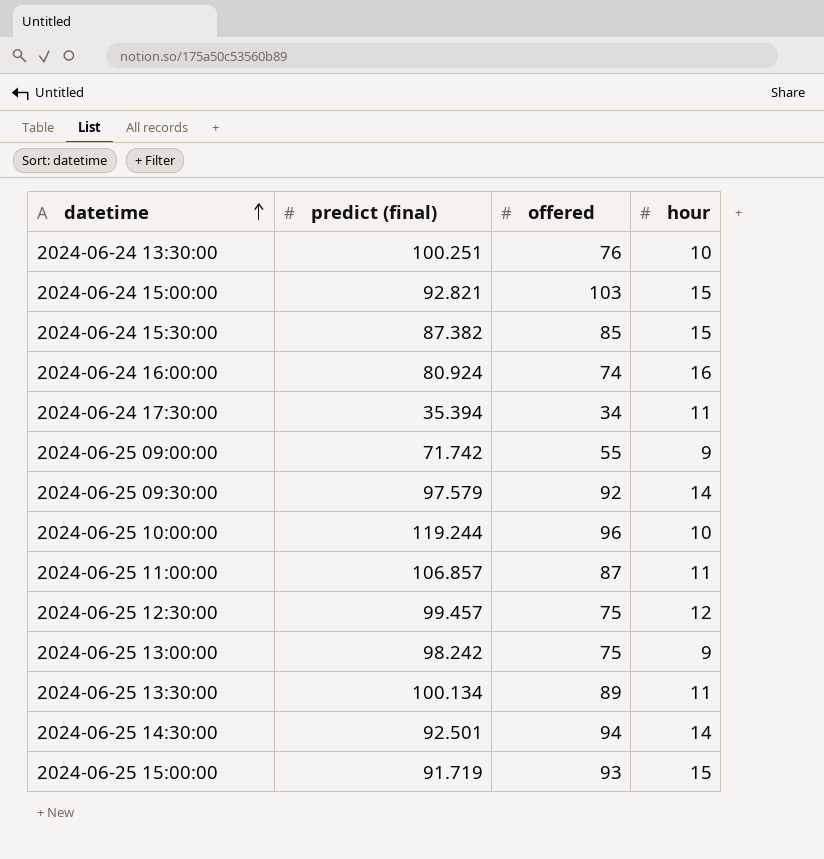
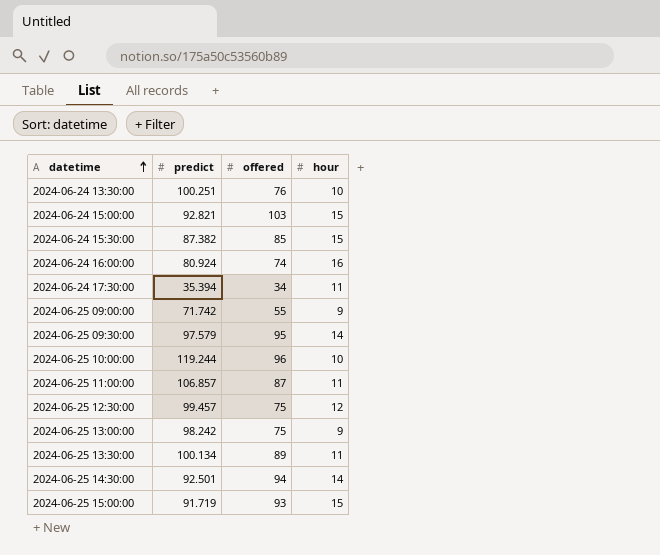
column name: predict (final) -> predict
2024-06-25 09:30:00 | offered: 92 -> 95

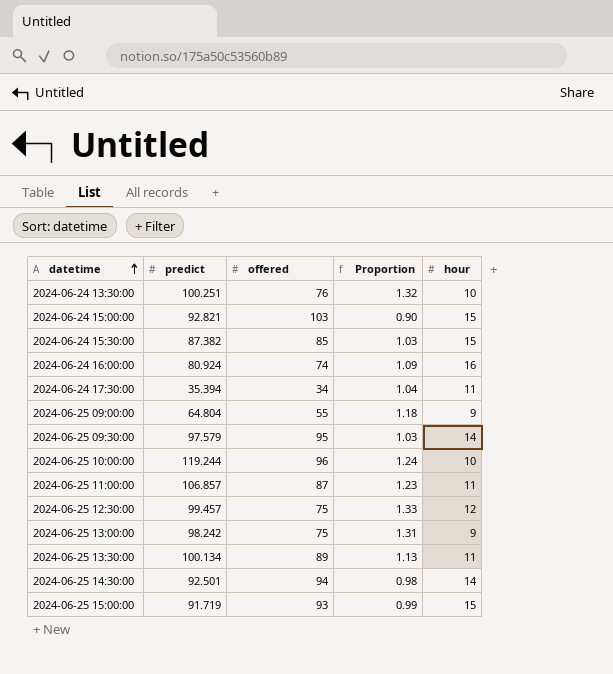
column Proportion | formula: none -> [predict] / [offered]
2024-06-25 09:00:00 | predict: 71.742 -> 64.804

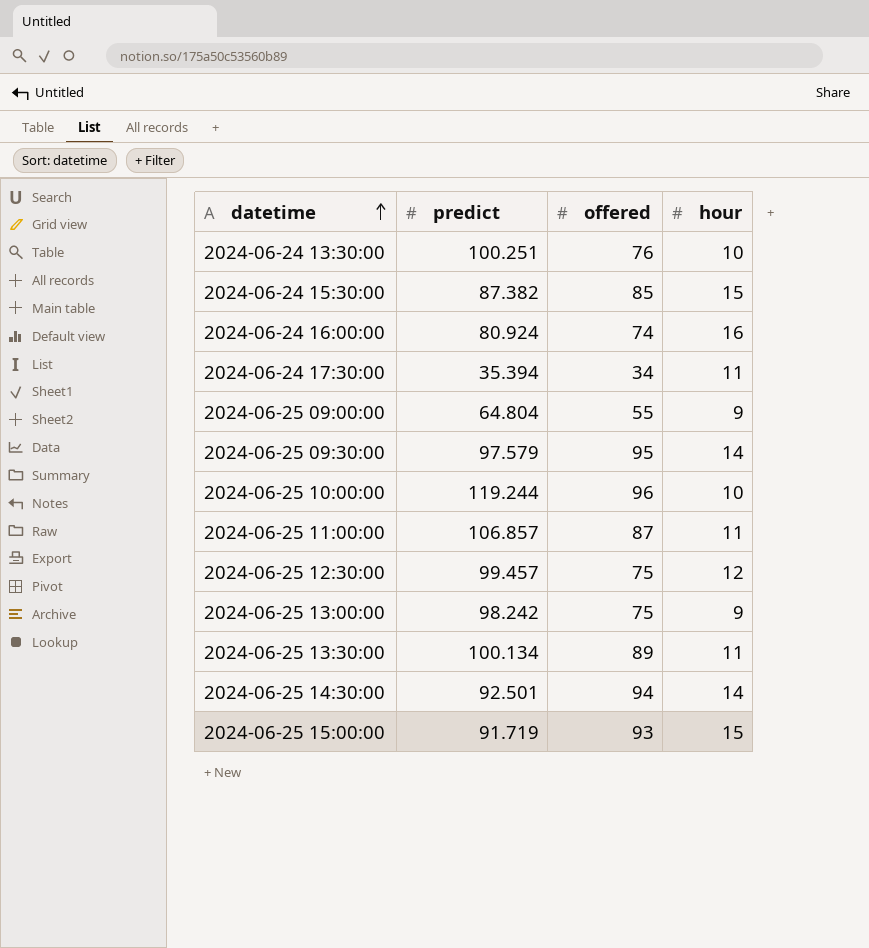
column Proportion | formula: [predict] / [offered] -> none
row 2024-06-24 15:00:00: 92.821 | 103 | 0.90 | 15 -> none

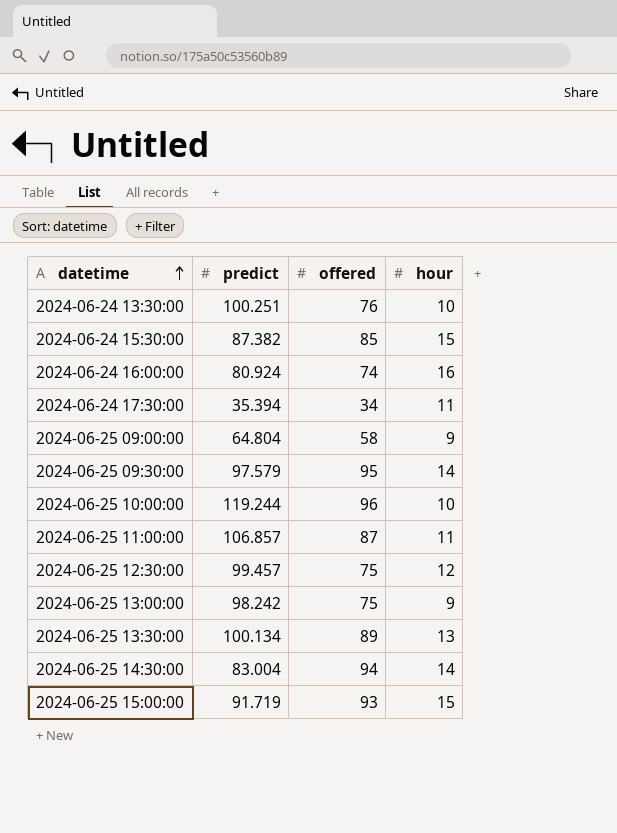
2024-06-25 09:00:00 | offered: 55 -> 58
2024-06-25 13:30:00 | hour: 11 -> 13
2024-06-25 14:30:00 | predict: 92.501 -> 83.004

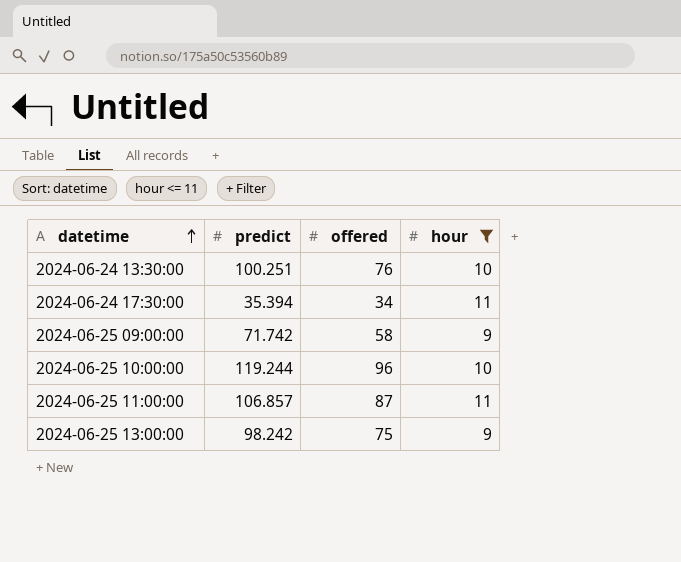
filter: none -> hour <= 11
2024-06-25 09:00:00 | predict: 64.804 -> 71.742

